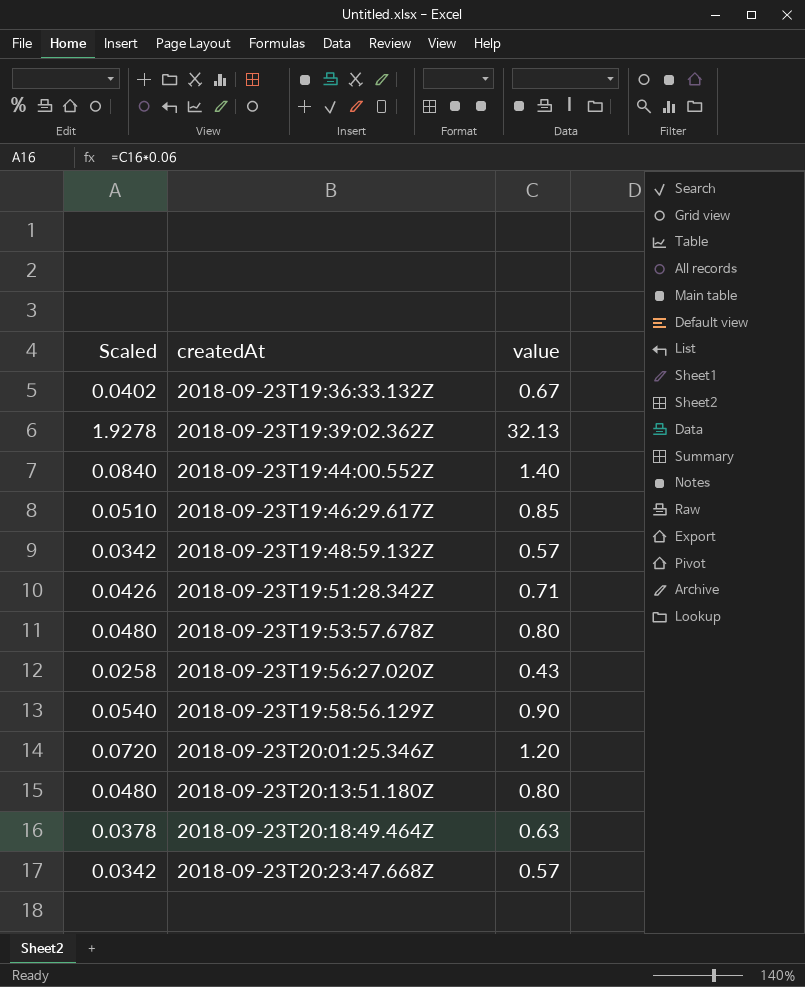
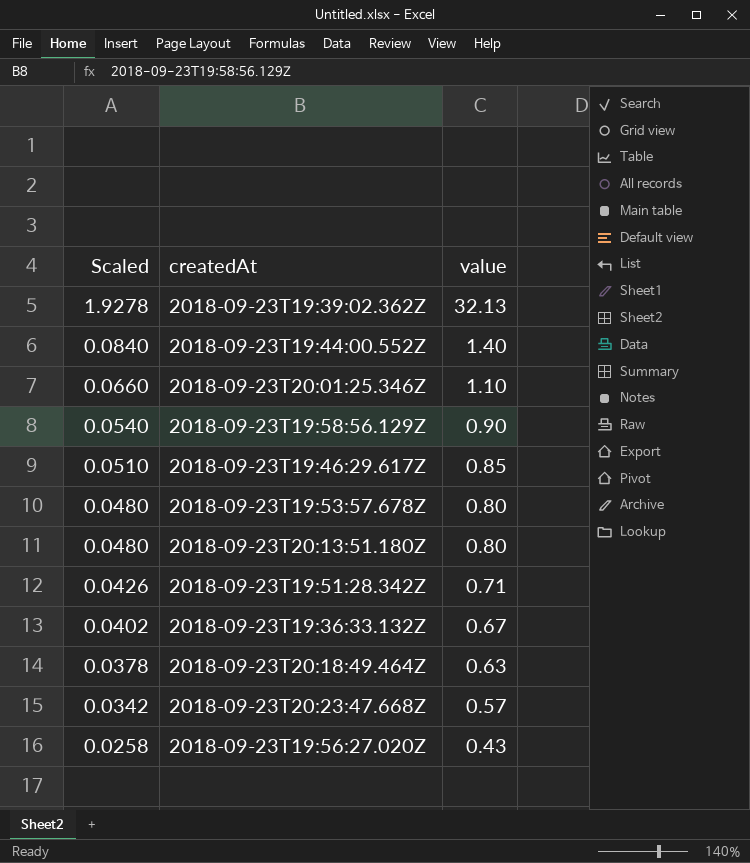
row order: createdAt ascending -> Scaled descending
row 2018-09-23T19:48:59.132Z: 0.0342 | 0.57 -> none
2018-09-23T20:01:25.346Z | Scaled: 0.0720 -> 0.0660
2018-09-23T20:01:25.346Z | value: 1.20 -> 1.10

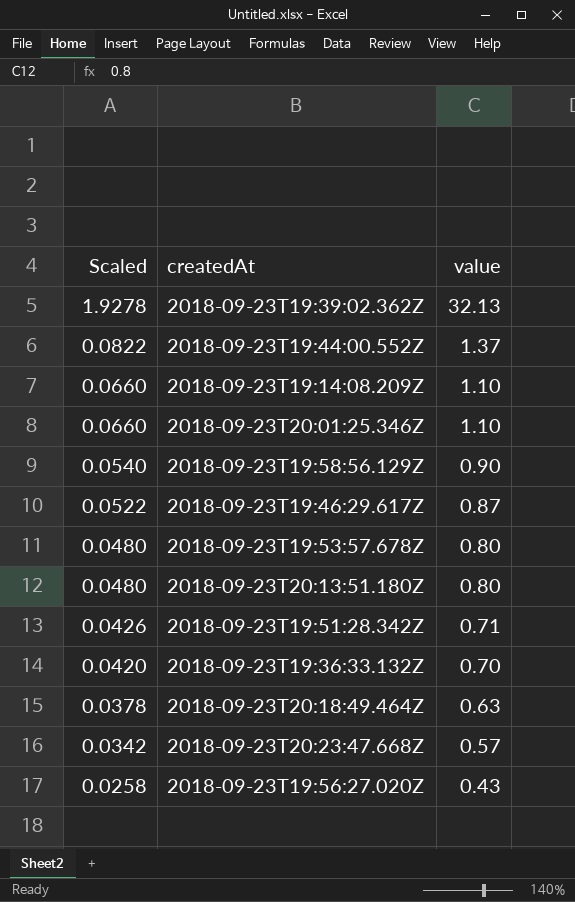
2018-09-23T19:44:00.552Z | Scaled: 0.0840 -> 0.0822
2018-09-23T19:44:00.552Z | value: 1.40 -> 1.37
row 2018-09-23T19:14:08.209Z: none -> 0.0660 | 1.10
2018-09-23T19:46:29.617Z | Scaled: 0.0510 -> 0.0522
2018-09-23T19:46:29.617Z | value: 0.85 -> 0.87
2018-09-23T19:36:33.132Z | Scaled: 0.0402 -> 0.0420
2018-09-23T19:36:33.132Z | value: 0.67 -> 0.70

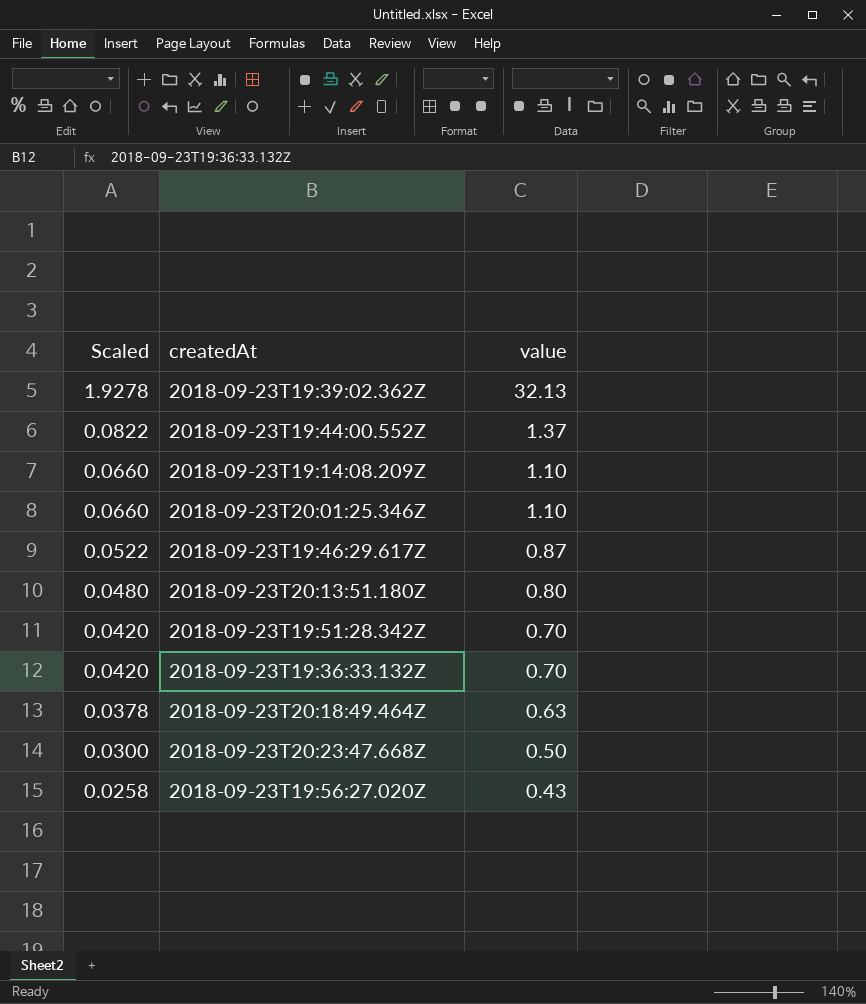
row 2018-09-23T19:58:56.129Z: 0.0540 | 0.90 -> none
row 2018-09-23T19:53:57.678Z: 0.0480 | 0.80 -> none
2018-09-23T19:51:28.342Z | Scaled: 0.0426 -> 0.0420
2018-09-23T19:51:28.342Z | value: 0.71 -> 0.70
2018-09-23T20:23:47.668Z | Scaled: 0.0342 -> 0.0300
2018-09-23T20:23:47.668Z | value: 0.57 -> 0.50

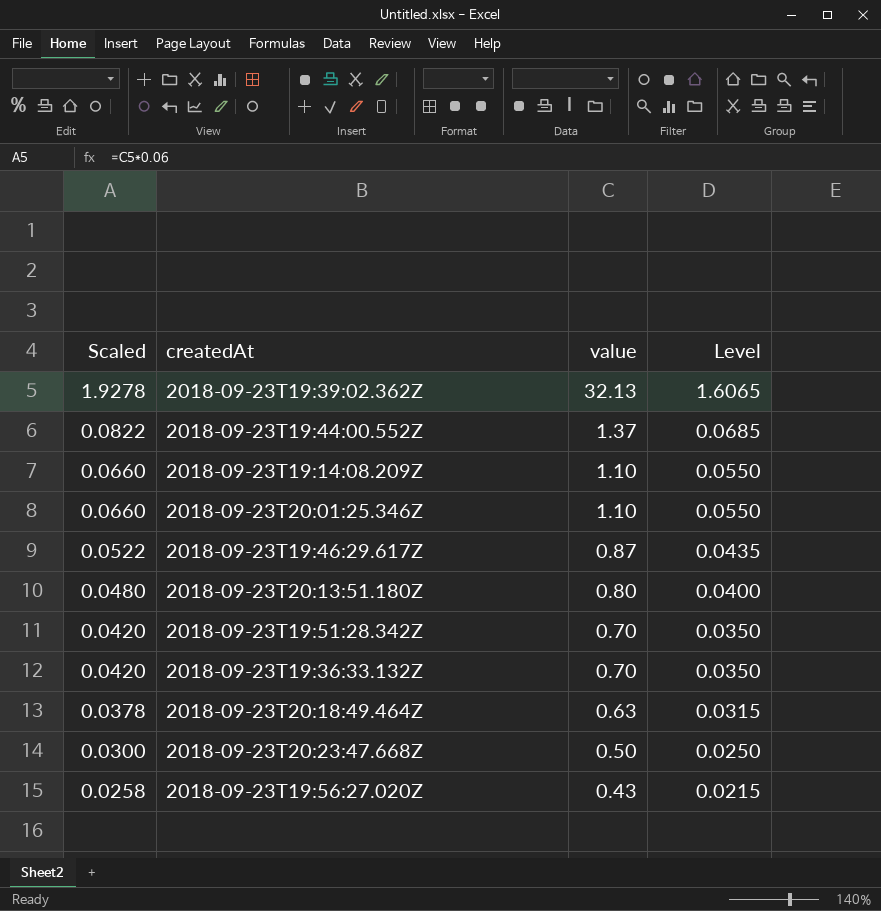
column Level | formula: none -> [value] * 0.05

